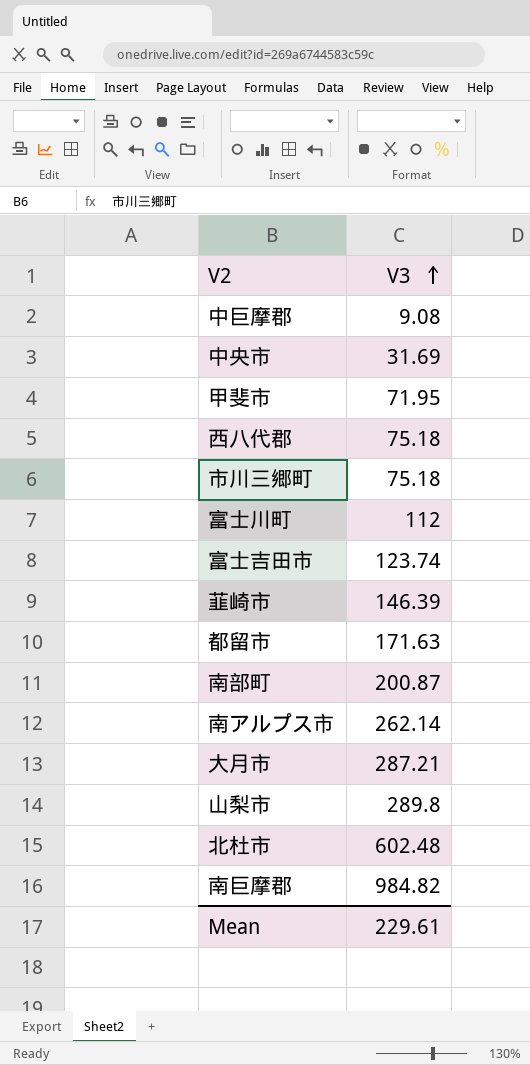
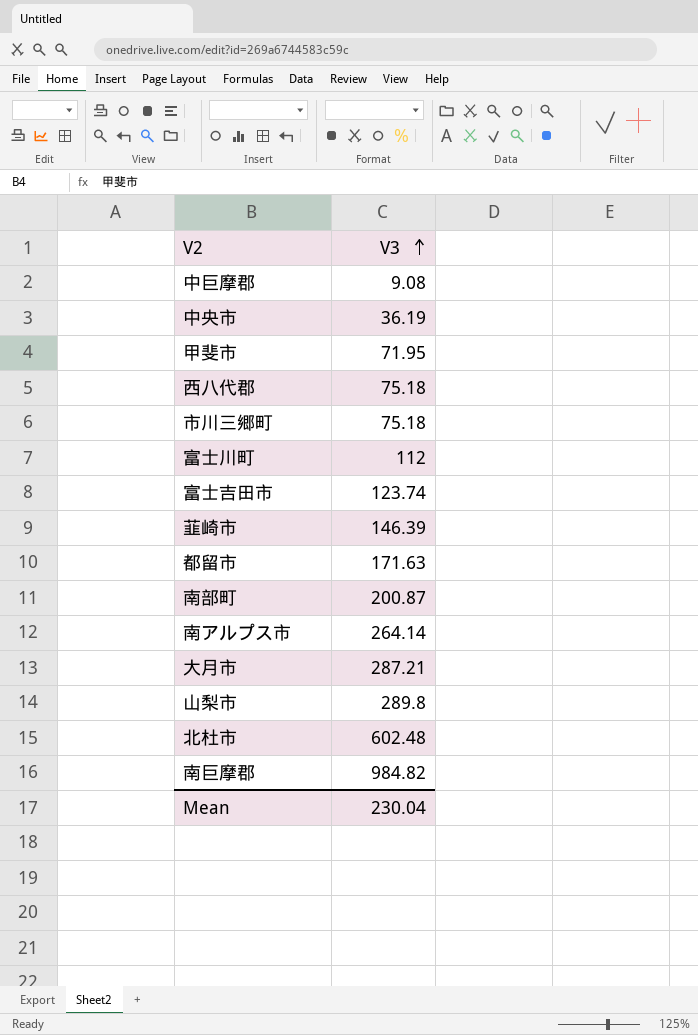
中央市 | V3: 31.69 -> 36.19
南アルプス市 | V3: 262.14 -> 264.14
Mean | V3: 229.61 -> 230.04

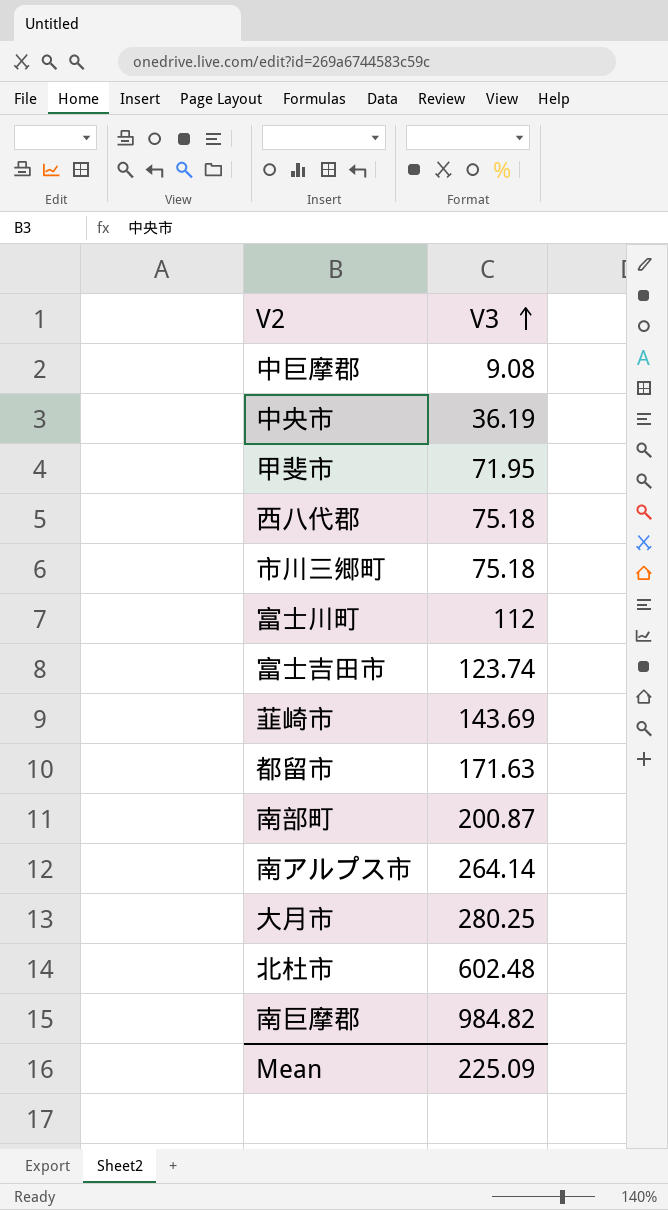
row 山梨市: 289.8 -> none
韮崎市 | V3: 146.39 -> 143.69
大月市 | V3: 287.21 -> 280.25
Mean | V3: 230.04 -> 225.09

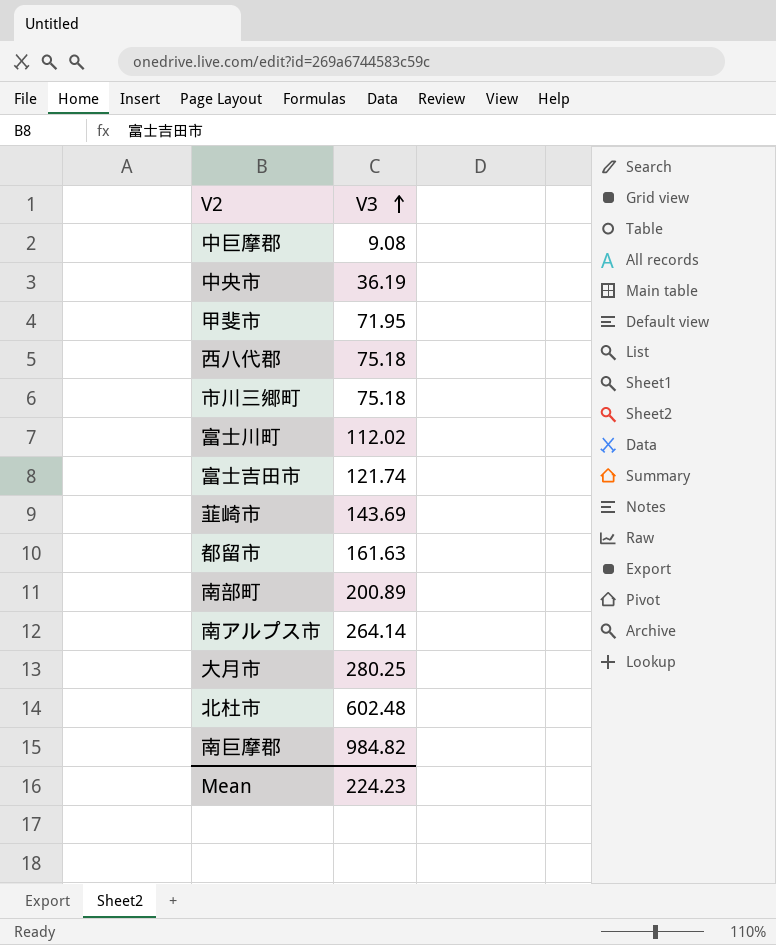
富士川町 | V3: 112 -> 112.02
富士吉田市 | V3: 123.74 -> 121.74
都留市 | V3: 171.63 -> 161.63
南部町 | V3: 200.87 -> 200.89
Mean | V3: 225.09 -> 224.23

